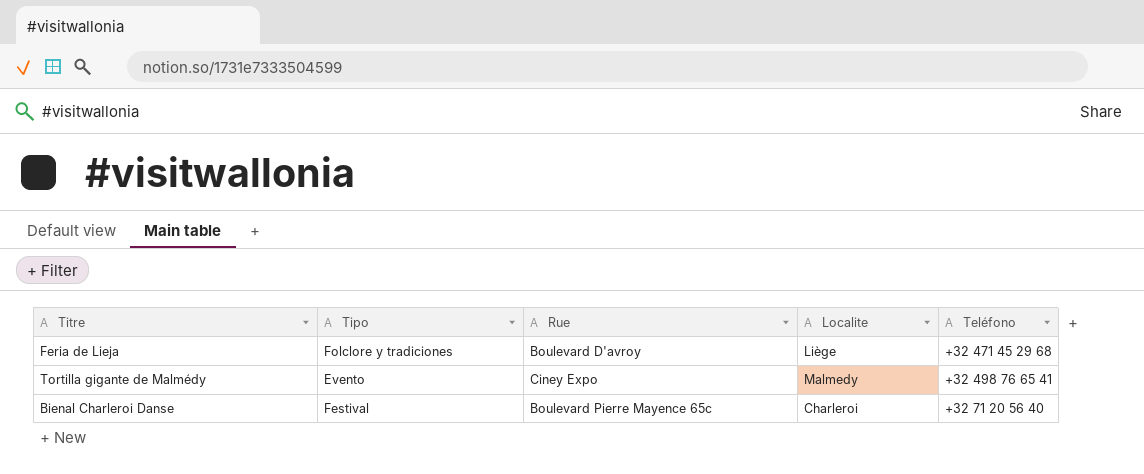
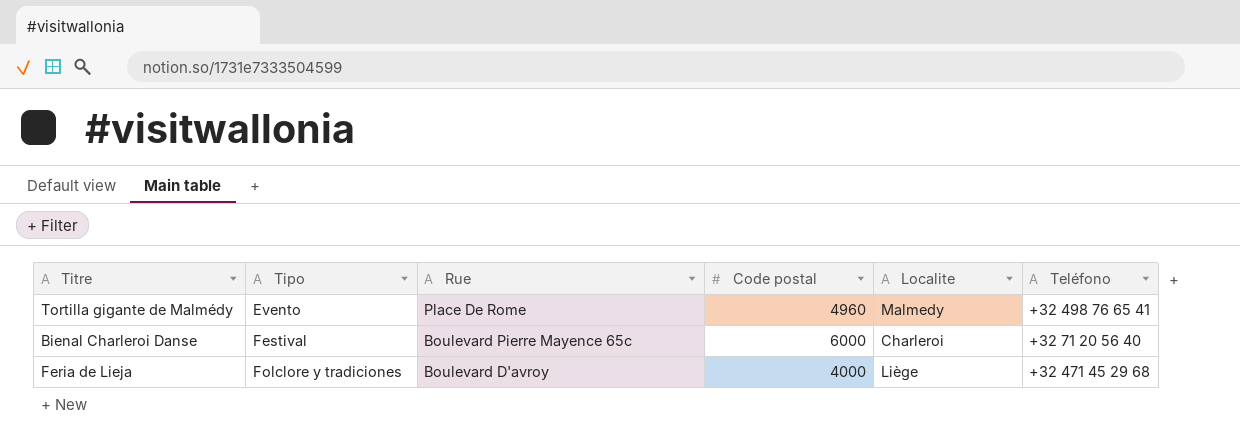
row order: none -> Tipo ascending
column Code postal | position: none -> 4
Tortilla gigante de Malmédy | Rue: Ciney Expo -> Place De Rome

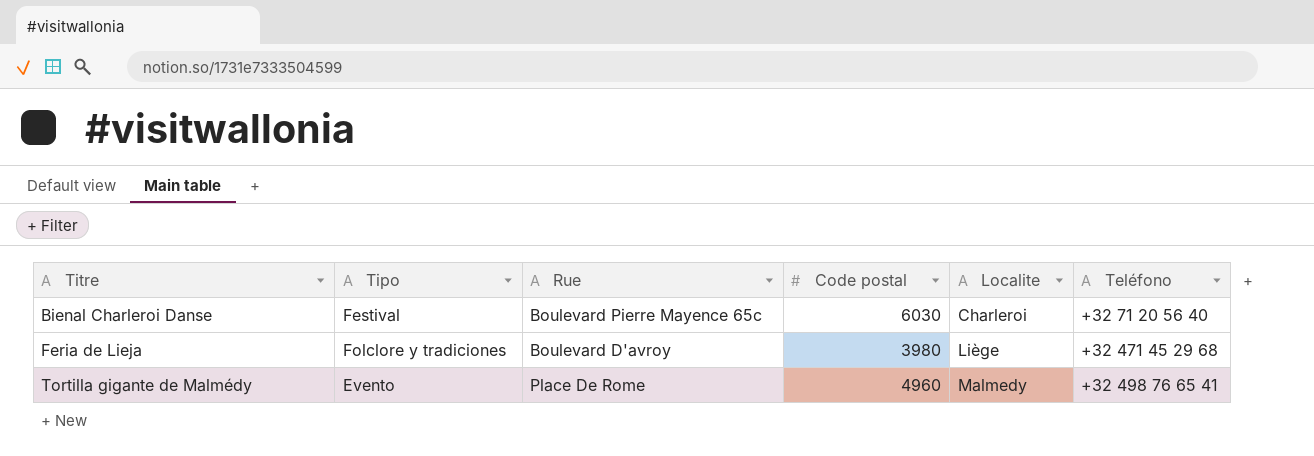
row order: Tipo ascending -> Titre ascending
Bienal Charleroi Danse | Code postal: 6000 -> 6030
Feria de Lieja | Code postal: 4000 -> 3980

